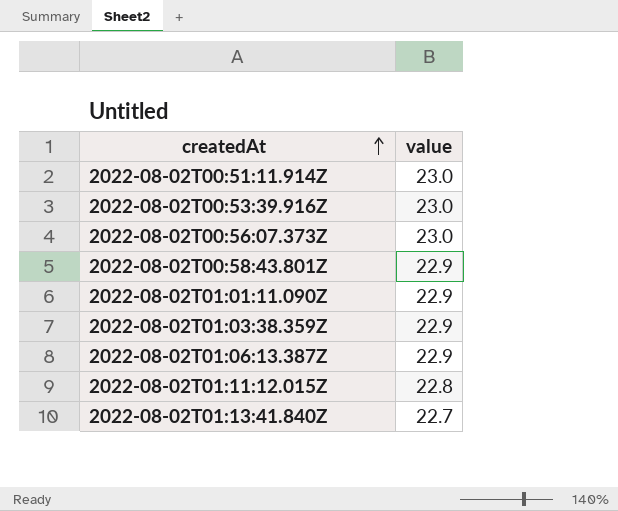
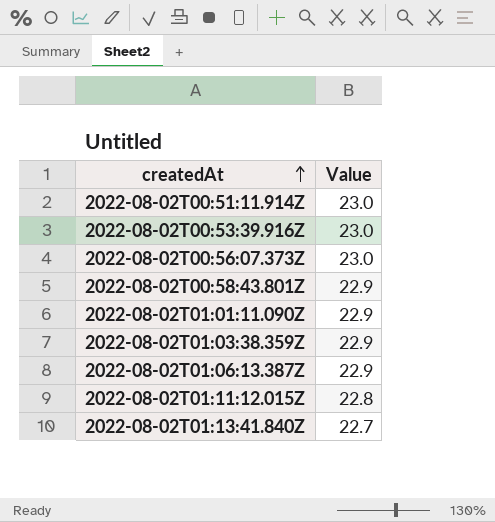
column name: value -> Value

